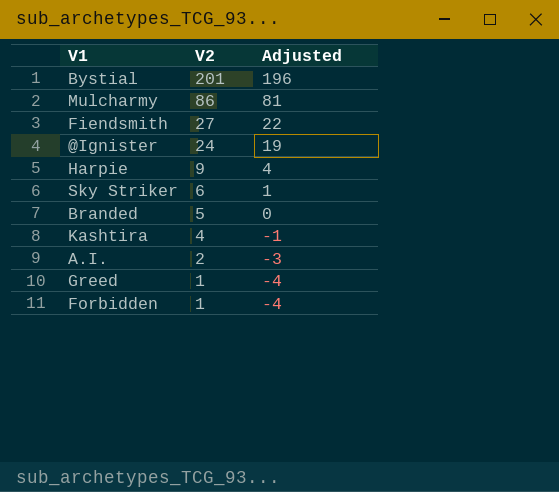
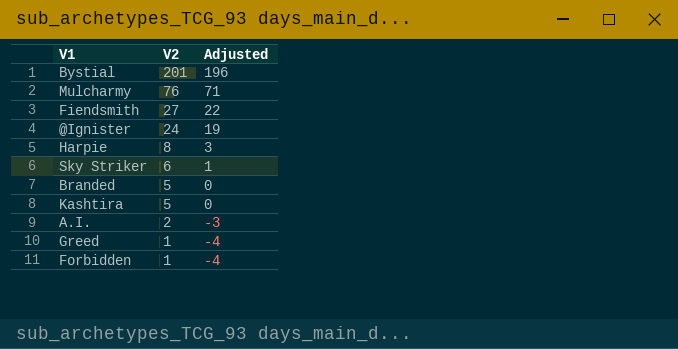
Mulcharmy | V2: 86 -> 76
Mulcharmy | Adjusted: 81 -> 71
Harpie | V2: 9 -> 8
Harpie | Adjusted: 4 -> 3
Kashtira | V2: 4 -> 5
Kashtira | Adjusted: -1 -> 0

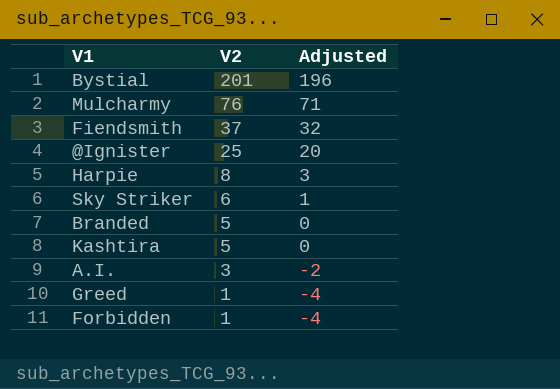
Fiendsmith | V2: 27 -> 37
Fiendsmith | Adjusted: 22 -> 32
@Ignister | V2: 24 -> 25
@Ignister | Adjusted: 19 -> 20
A.I. | V2: 2 -> 3
A.I. | Adjusted: -3 -> -2

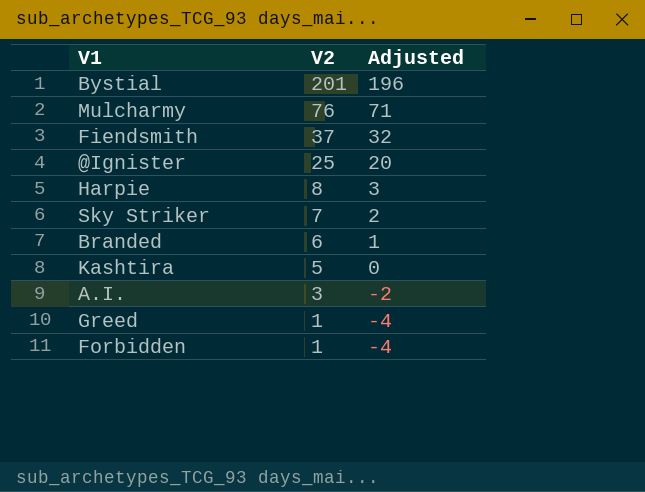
Sky Striker | V2: 6 -> 7
Sky Striker | Adjusted: 1 -> 2
Branded | V2: 5 -> 6
Branded | Adjusted: 0 -> 1

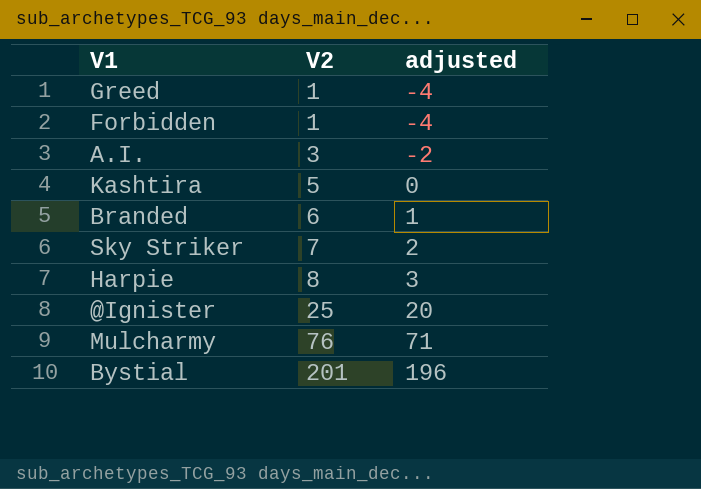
row order: V2 descending -> V2 ascending
column name: Adjusted -> adjusted
row Fiendsmith: 37 | 32 -> none

